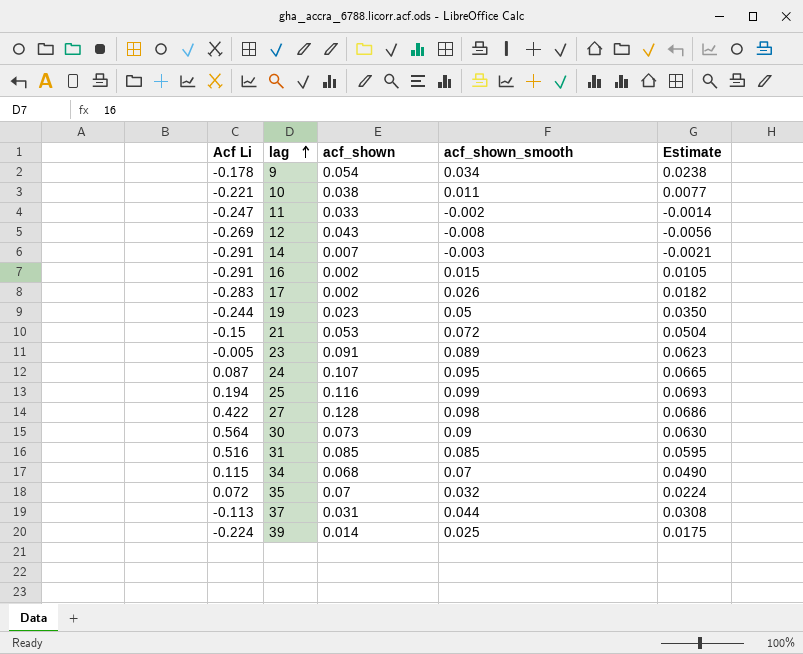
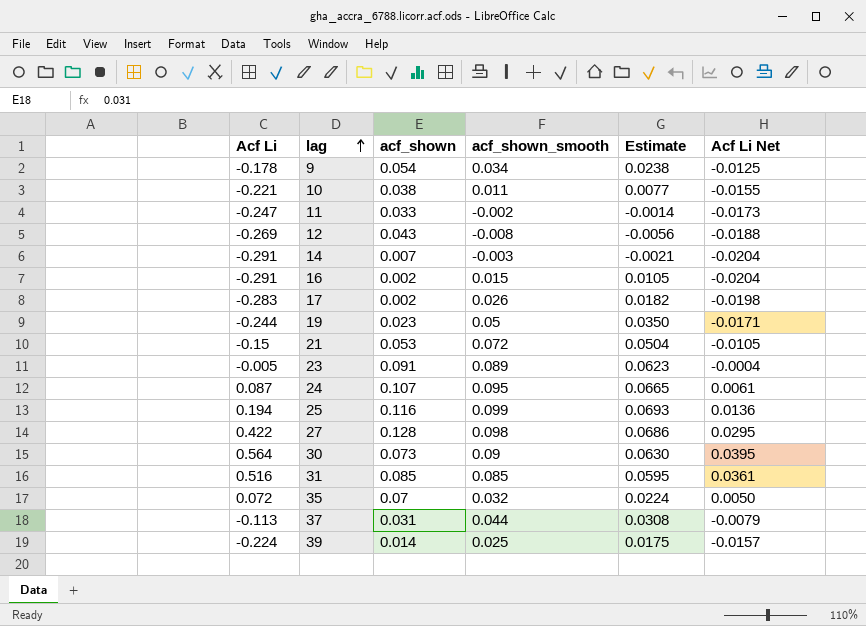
column Acf Li Net | formula: none -> [Acf Li] * 0.07
row 34: 0.115 | 0.068 | 0.07 | 0.0490 -> none

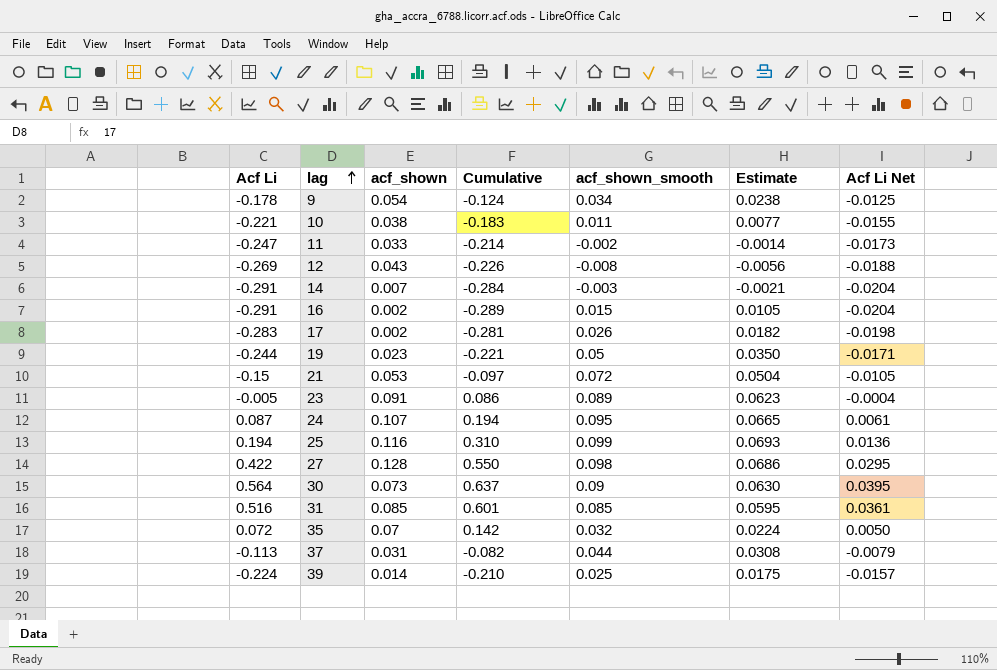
column Cumulative | formula: none -> [Acf Li] + [acf_shown]

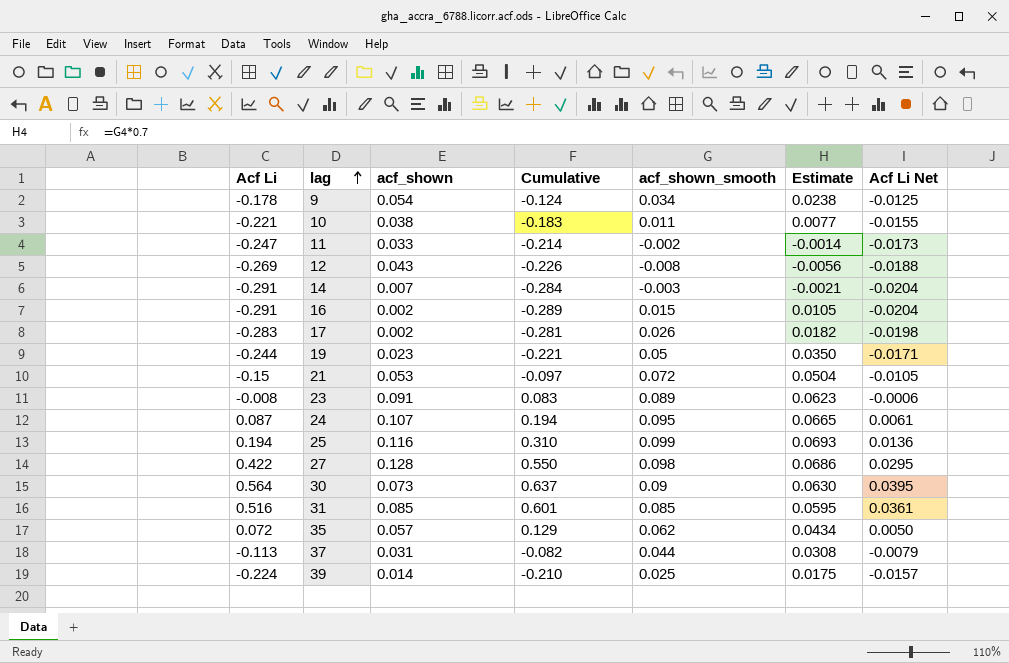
23 | Acf Li: -0.005 -> -0.008
23 | Cumulative: 0.086 -> 0.083
23 | Acf Li Net: -0.0004 -> -0.0006
35 | acf_shown: 0.07 -> 0.057
35 | Cumulative: 0.142 -> 0.129
35 | acf_shown_smooth: 0.032 -> 0.062
35 | Estimate: 0.0224 -> 0.0434

